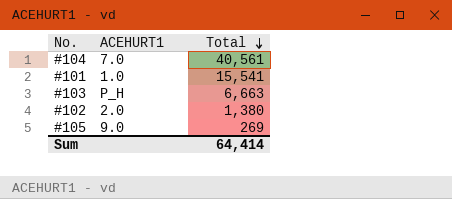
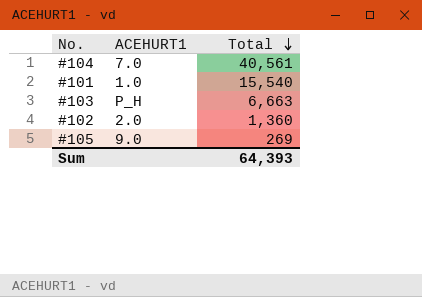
#101 | Total: 15,541 -> 15,540
#102 | Total: 1,380 -> 1,360
Sum | Total: 64,414 -> 64,393

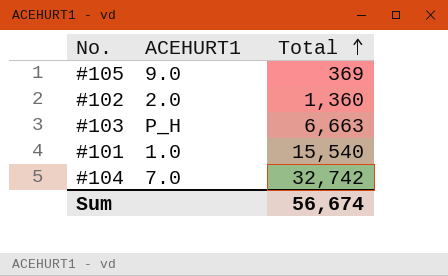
row order: Total descending -> Total ascending
#105 | Total: 269 -> 369
#104 | Total: 40,561 -> 32,742
Sum | Total: 64,393 -> 56,674

